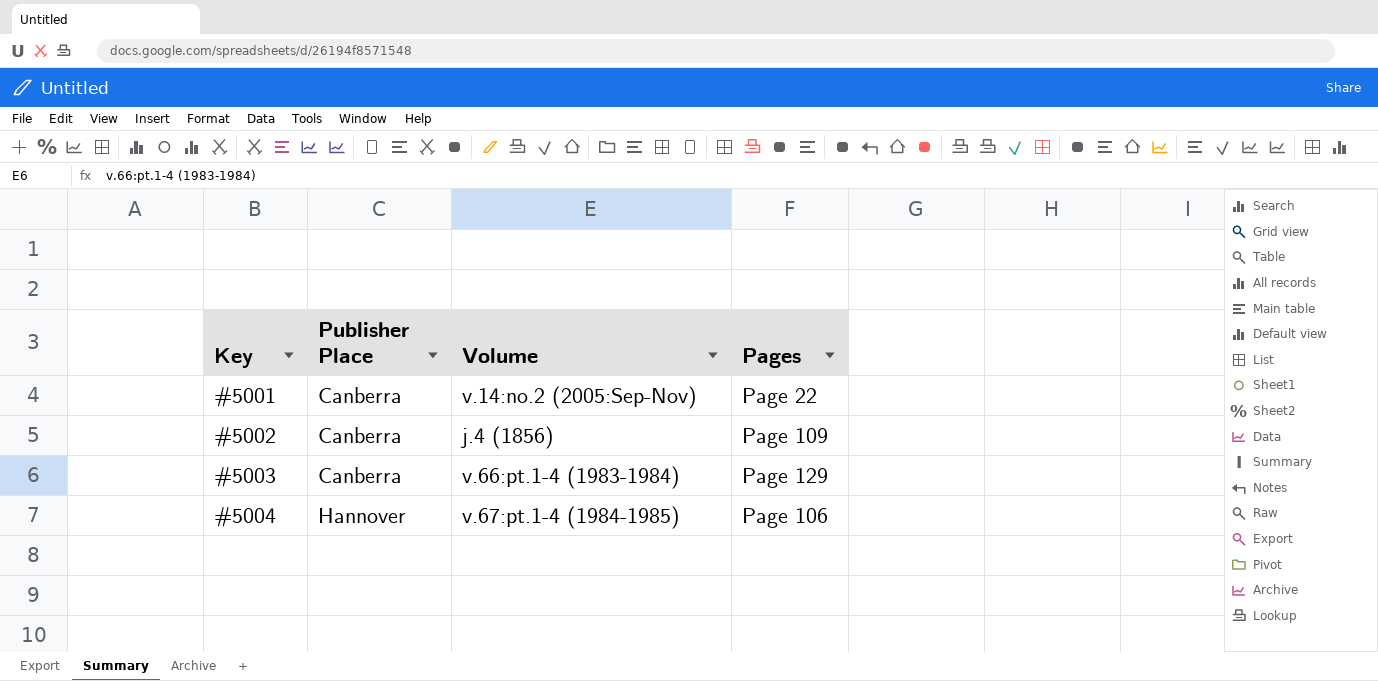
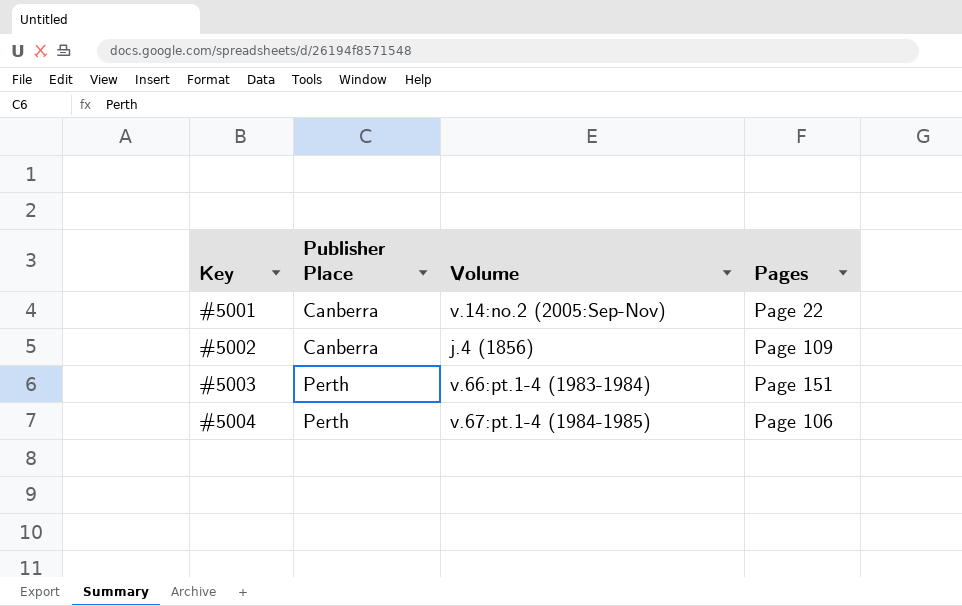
#5003 | Publisher Place: Canberra -> Perth
#5003 | Pages: Page 129 -> Page 151
#5004 | Publisher Place: Hannover -> Perth

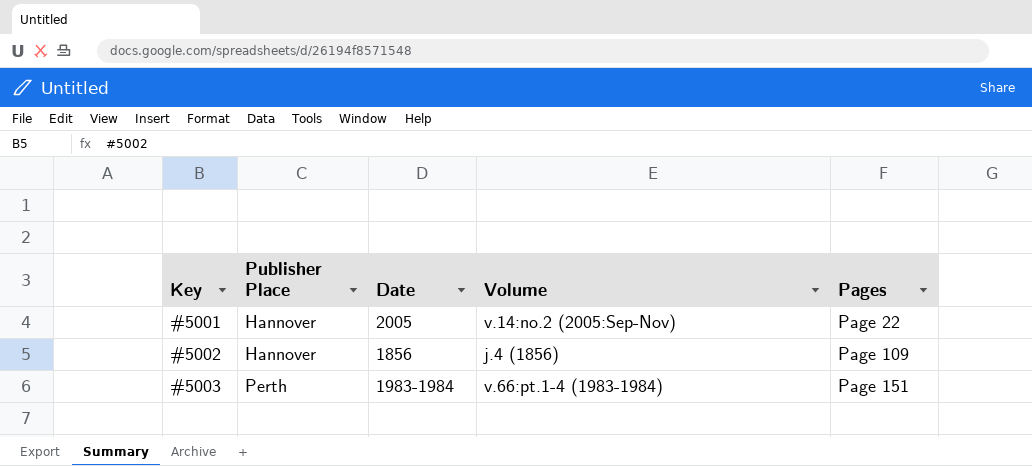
column Date | position: none -> 3
row #5004: Perth | v.67:pt.1-4 (1984-1985) | Page 106 -> none
#5001 | Publisher Place: Canberra -> Hannover
#5002 | Publisher Place: Canberra -> Hannover

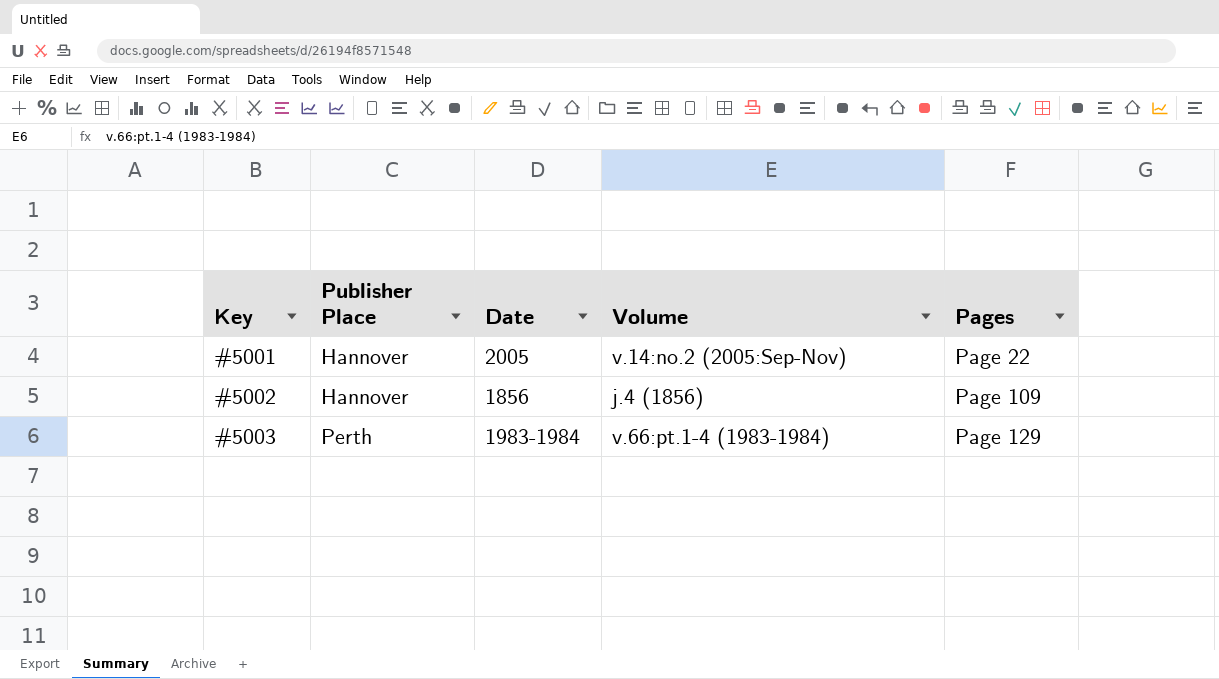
#5003 | Pages: Page 151 -> Page 129

